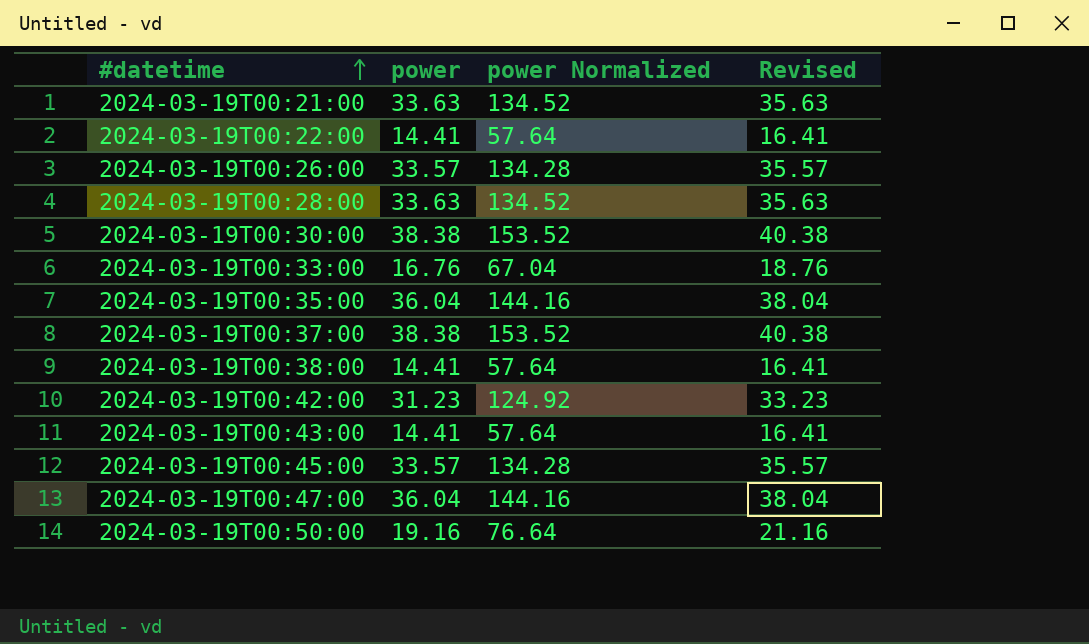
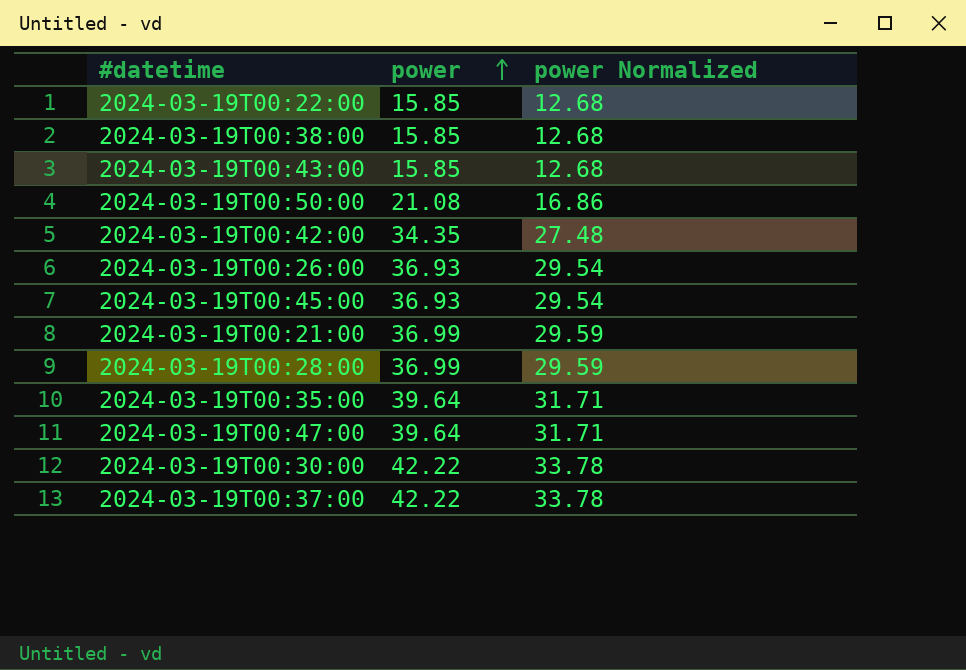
row order: #datetime ascending -> power ascending
column Revised | formula: [power] + 2 -> none
column power Normalized | formula: [power] * 4 -> [power] * 0.8
row 2024-03-19T00:33:00: 16.76 | 67.04 | 18.76 -> none
2024-03-19T00:22:00 | power: 14.41 -> 15.85
2024-03-19T00:38:00 | power: 14.41 -> 15.85
2024-03-19T00:43:00 | power: 14.41 -> 15.85
2024-03-19T00:50:00 | power: 19.16 -> 21.08
2024-03-19T00:42:00 | power: 31.23 -> 34.35
2024-03-19T00:26:00 | power: 33.57 -> 36.93
2024-03-19T00:45:00 | power: 33.57 -> 36.93
2024-03-19T00:21:00 | power: 33.63 -> 36.99
2024-03-19T00:28:00 | power: 33.63 -> 36.99
2024-03-19T00:35:00 | power: 36.04 -> 39.64
2024-03-19T00:47:00 | power: 36.04 -> 39.64
2024-03-19T00:30:00 | power: 38.38 -> 42.22
2024-03-19T00:37:00 | power: 38.38 -> 42.22

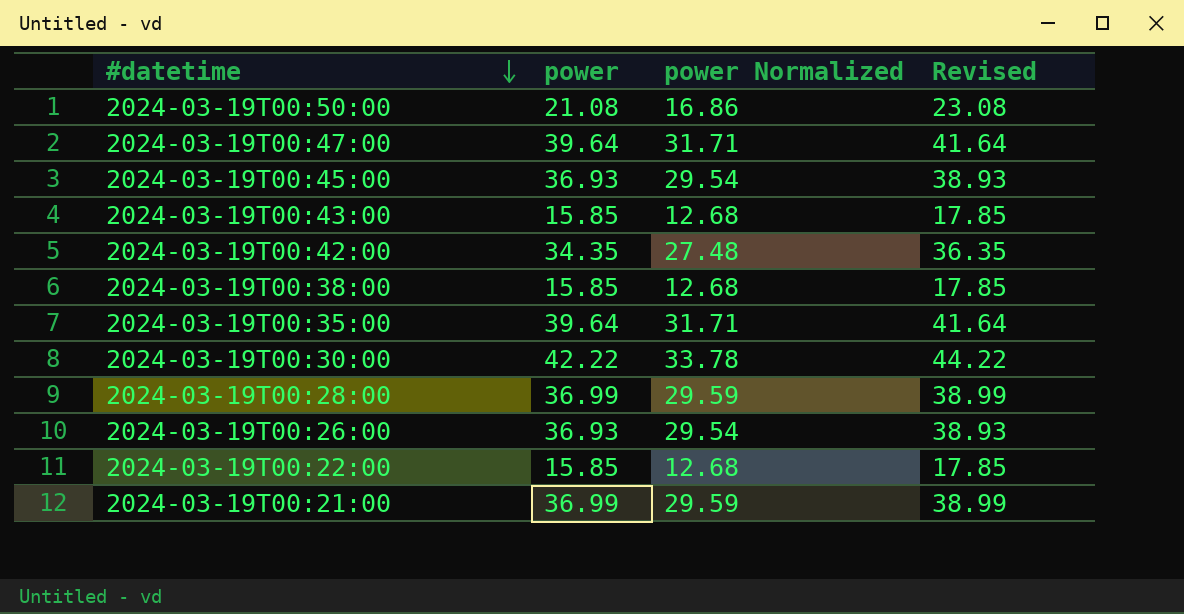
row order: power ascending -> #datetime descending
column Revised | formula: none -> [power] + 2
row 2024-03-19T00:37:00: 42.22 | 33.78 -> none

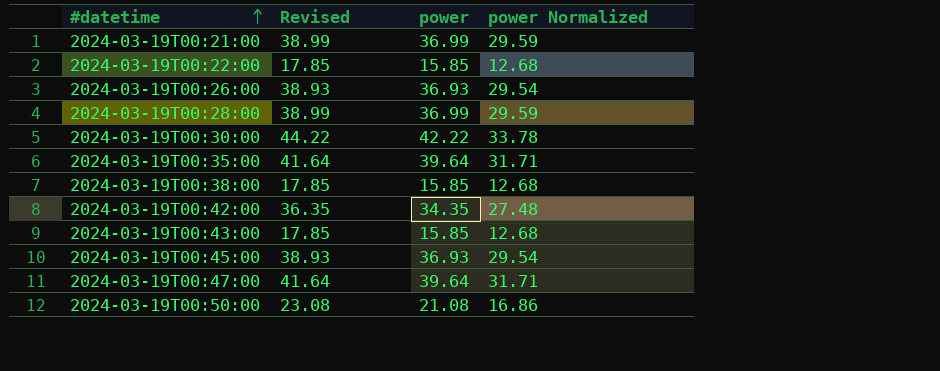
row order: #datetime descending -> #datetime ascending
column Revised | position: 4 -> 2

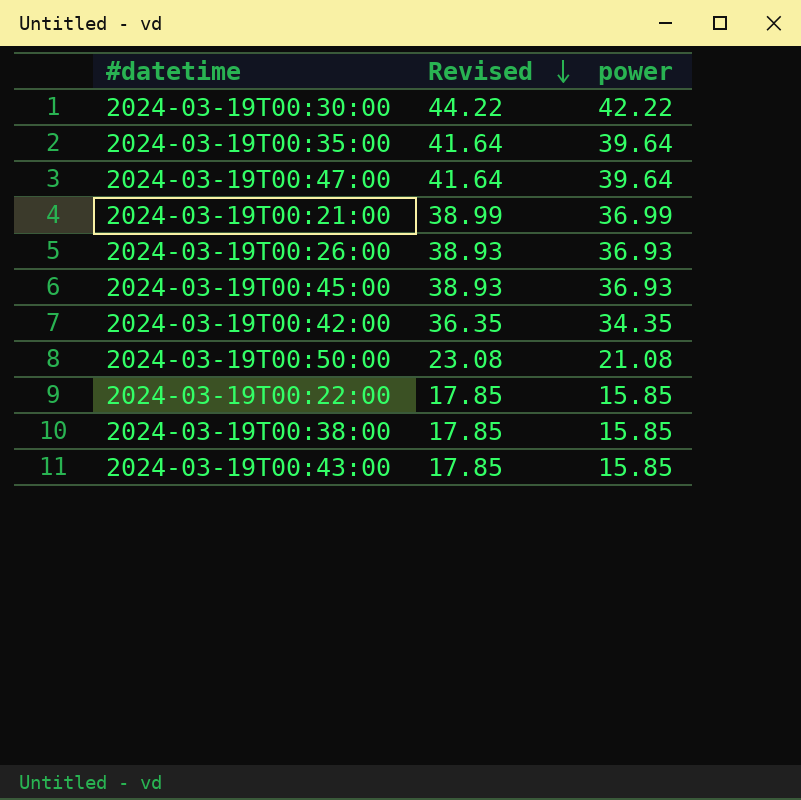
row order: #datetime ascending -> Revised descending
column power Normalized | formula: [power] * 0.8 -> none
row 2024-03-19T00:28:00: 38.99 | 36.99 | 29.59 -> none

